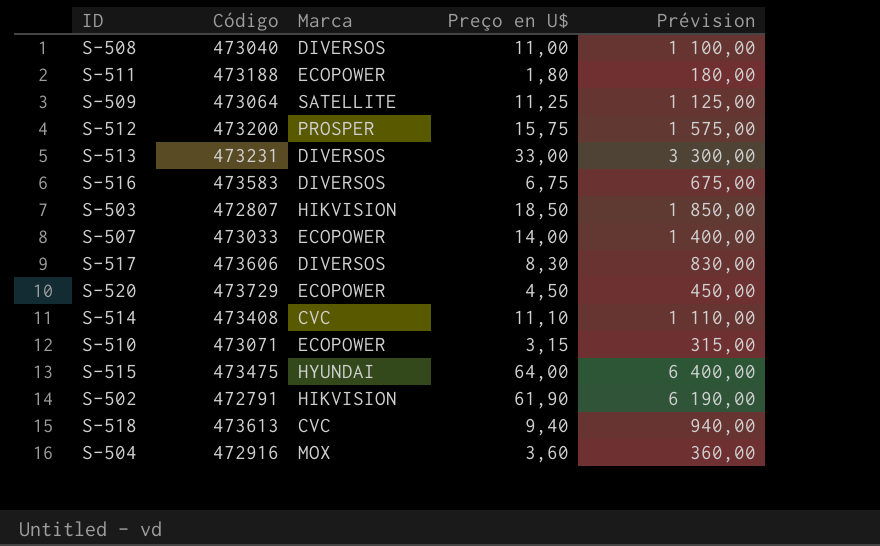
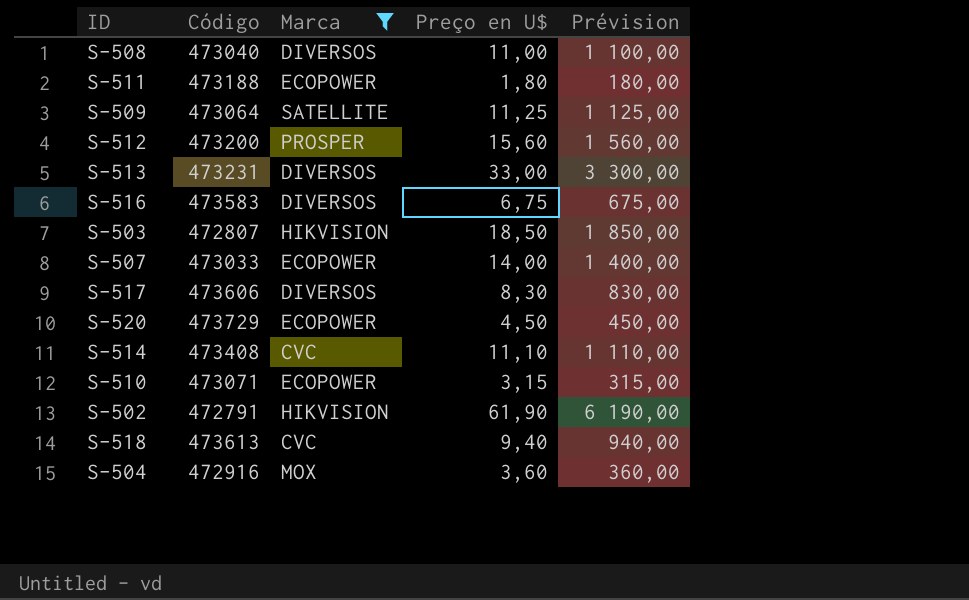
filter: none -> Marca != HYUNDAI
S-512 | Preço en U$: 15,75 -> 15,60
S-512 | Prévision: 1 575,00 -> 1 560,00

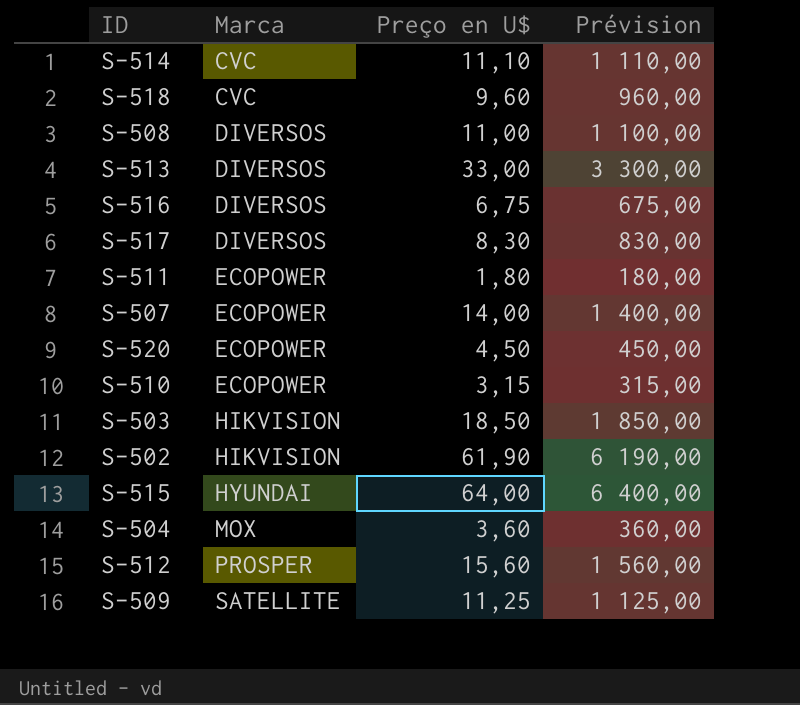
filter: Marca != HYUNDAI -> none
row order: none -> Marca ascending
column Código | position: 2 -> none
S-518 | Preço en U$: 9,40 -> 9,60
S-518 | Prévision: 940,00 -> 960,00

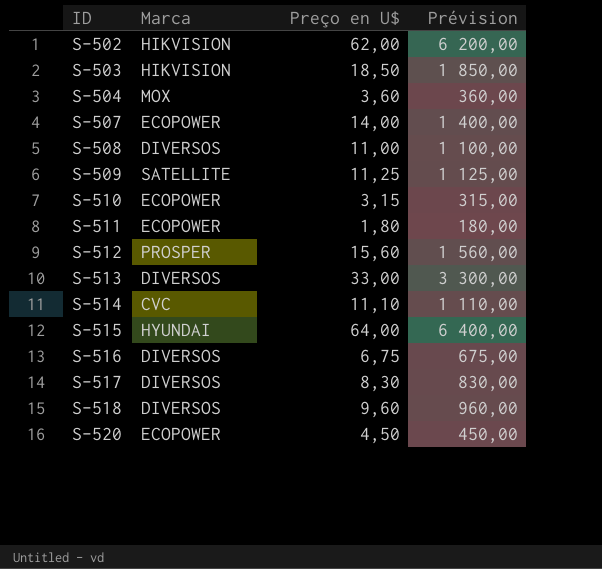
row order: Marca ascending -> ID ascending
S-502 | Preço en U$: 61,90 -> 62,00
S-502 | Prévision: 6 190,00 -> 6 200,00
S-518 | Marca: CVC -> DIVERSOS

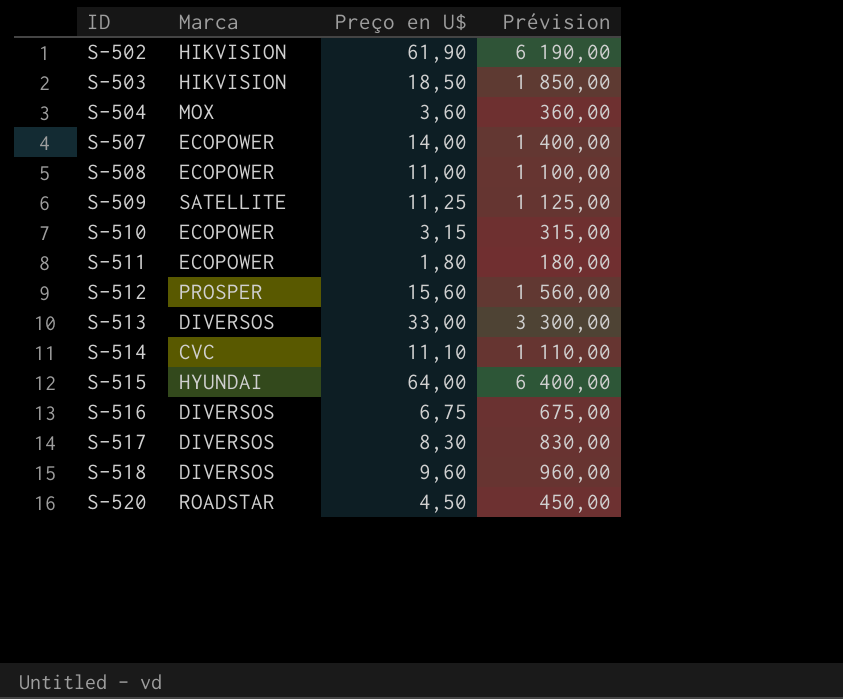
S-502 | Preço en U$: 62,00 -> 61,90
S-502 | Prévision: 6 200,00 -> 6 190,00
S-508 | Marca: DIVERSOS -> ECOPOWER
S-520 | Marca: ECOPOWER -> ROADSTAR

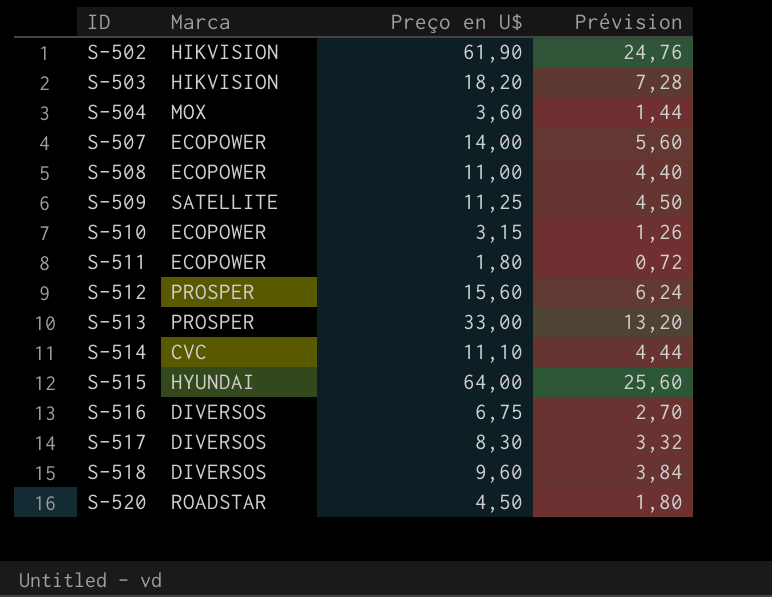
column Prévision | formula: [Preço en U$] * 100 -> [Preço en U$] * 0,4
S-503 | Preço en U$: 18,50 -> 18,20
S-513 | Marca: DIVERSOS -> PROSPER

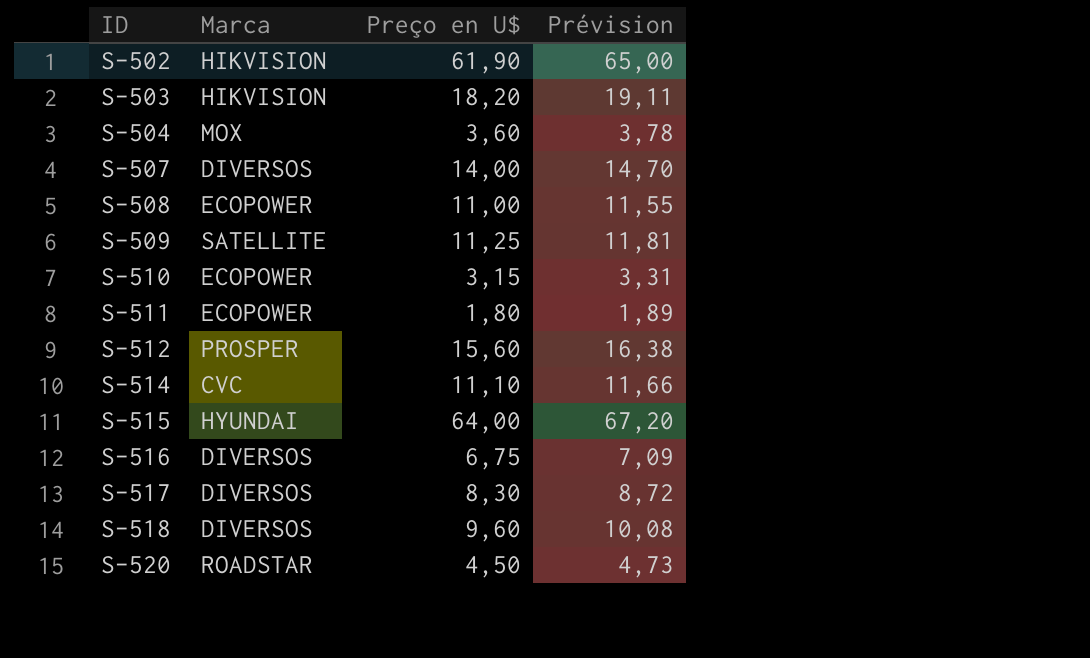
column Prévision | formula: [Preço en U$] * 0,4 -> [Preço en U$] * 1,05
row S-513: PROSPER | 33,00 | 13,20 -> none
S-507 | Marca: ECOPOWER -> DIVERSOS

